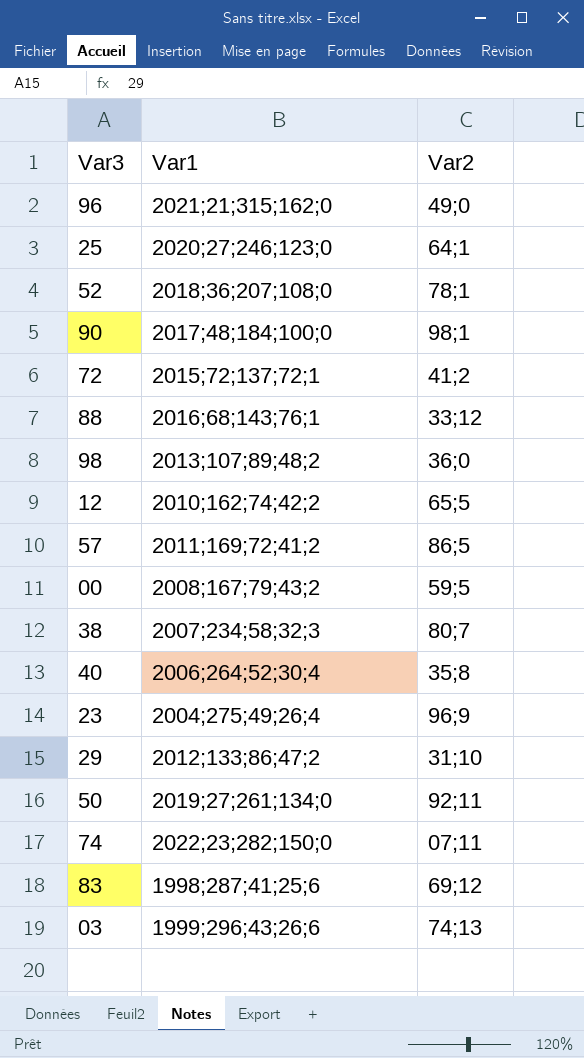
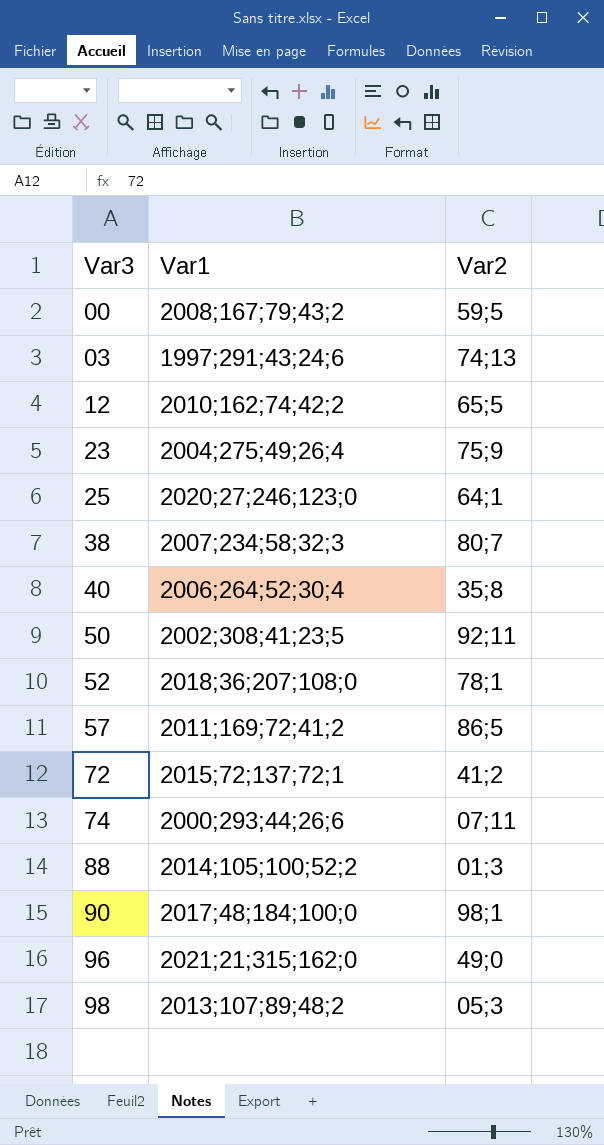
row order: none -> Var3 ascending
row 29: 2012;133;86;47;2 | 31;10 -> none
row 83: 1998;287;41;25;6 | 69;12 -> none
03 | Var1: 1999;296;43;26;6 -> 1997;291;43;24;6
23 | Var2: 96;9 -> 75;9
50 | Var1: 2019;27;261;134;0 -> 2002;308;41;23;5
74 | Var1: 2022;23;282;150;0 -> 2000;293;44;26;6
88 | Var1: 2016;68;143;76;1 -> 2014;105;100;52;2
88 | Var2: 33;12 -> 01;3
98 | Var2: 36;0 -> 05;3

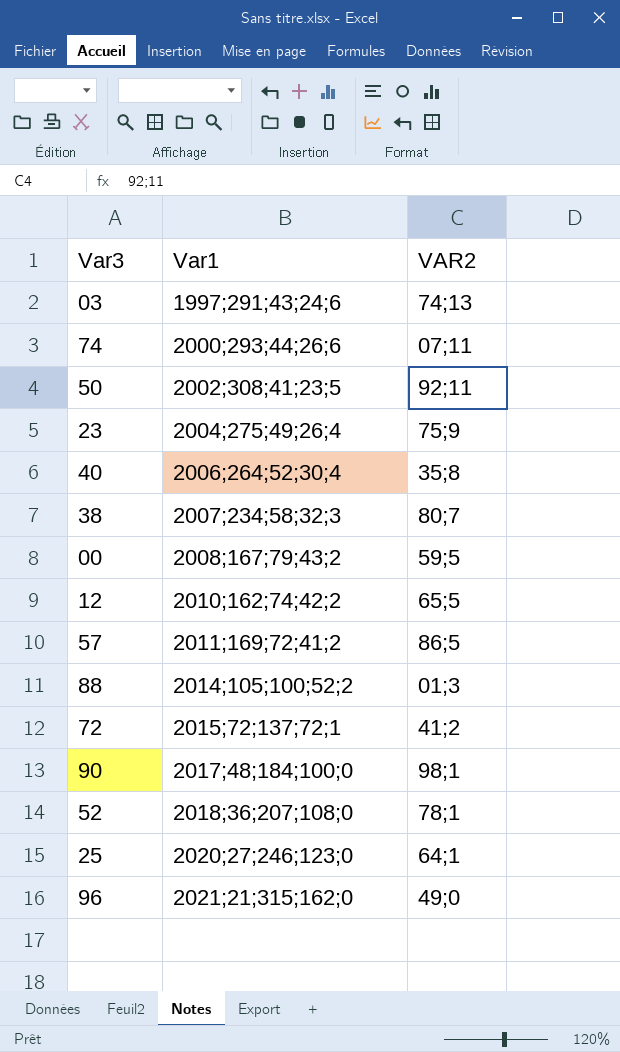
row order: Var3 ascending -> Var1 ascending
column name: Var2 -> VAR2
row 98: 2013;107;89;48;2 | 05;3 -> none

